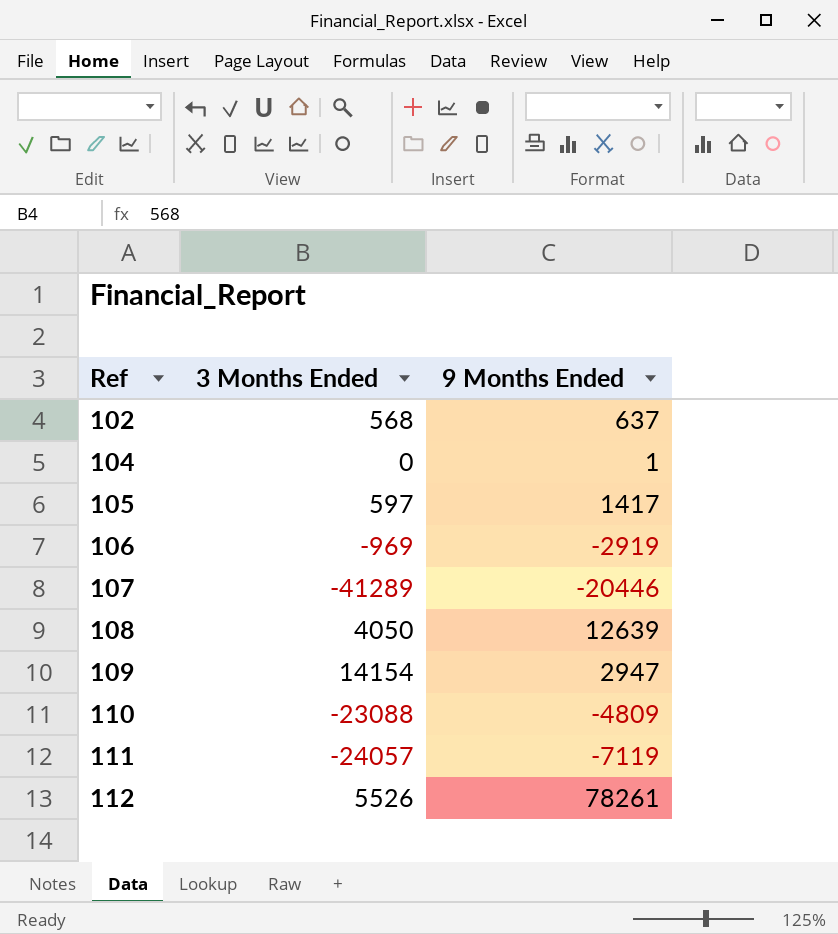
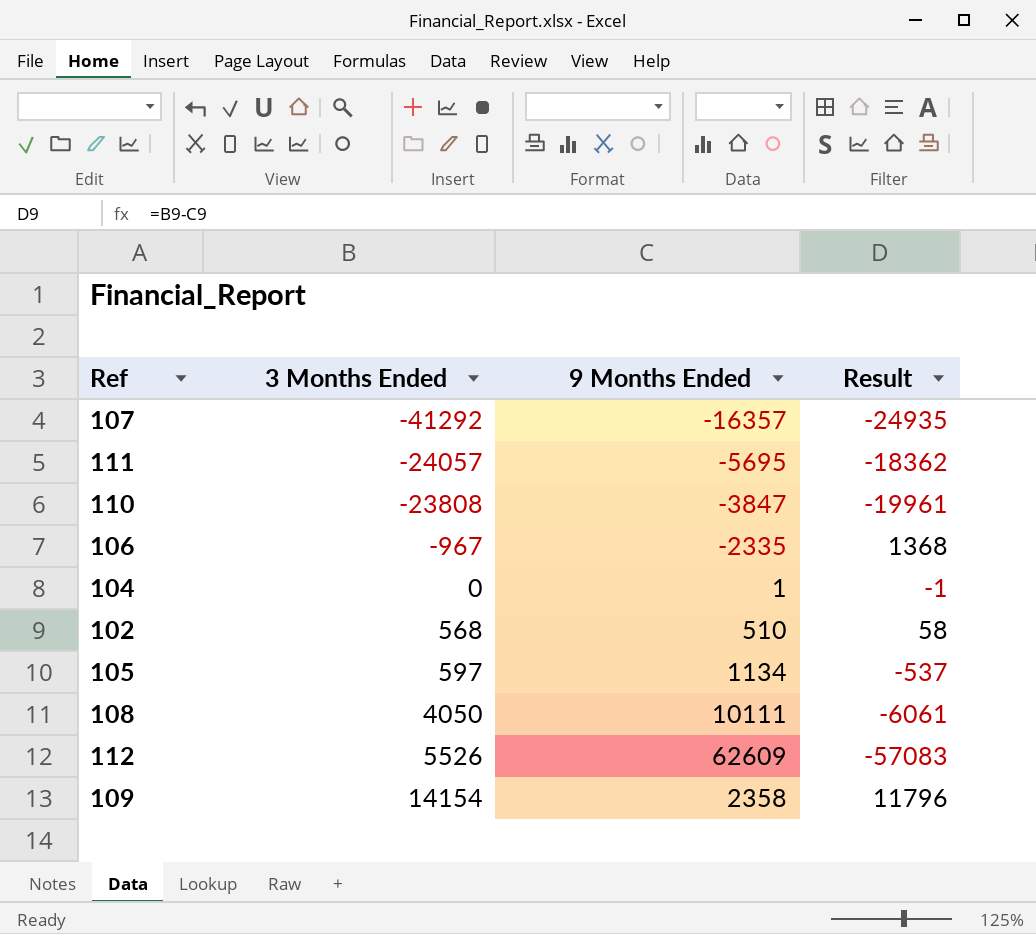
row order: Ref ascending -> 3 Months Ended ascending
column Result | formula: none -> [3 Months Ended] - [9 Months Ended]
107 | 3 Months Ended: -41289 -> -41292
107 | 9 Months Ended: -20446 -> -16357
111 | 9 Months Ended: -7119 -> -5695
110 | 3 Months Ended: -23088 -> -23808
110 | 9 Months Ended: -4809 -> -3847
106 | 3 Months Ended: -969 -> -967
106 | 9 Months Ended: -2919 -> -2335
102 | 9 Months Ended: 637 -> 510
105 | 9 Months Ended: 1417 -> 1134
108 | 9 Months Ended: 12639 -> 10111
112 | 9 Months Ended: 78261 -> 62609
109 | 9 Months Ended: 2947 -> 2358

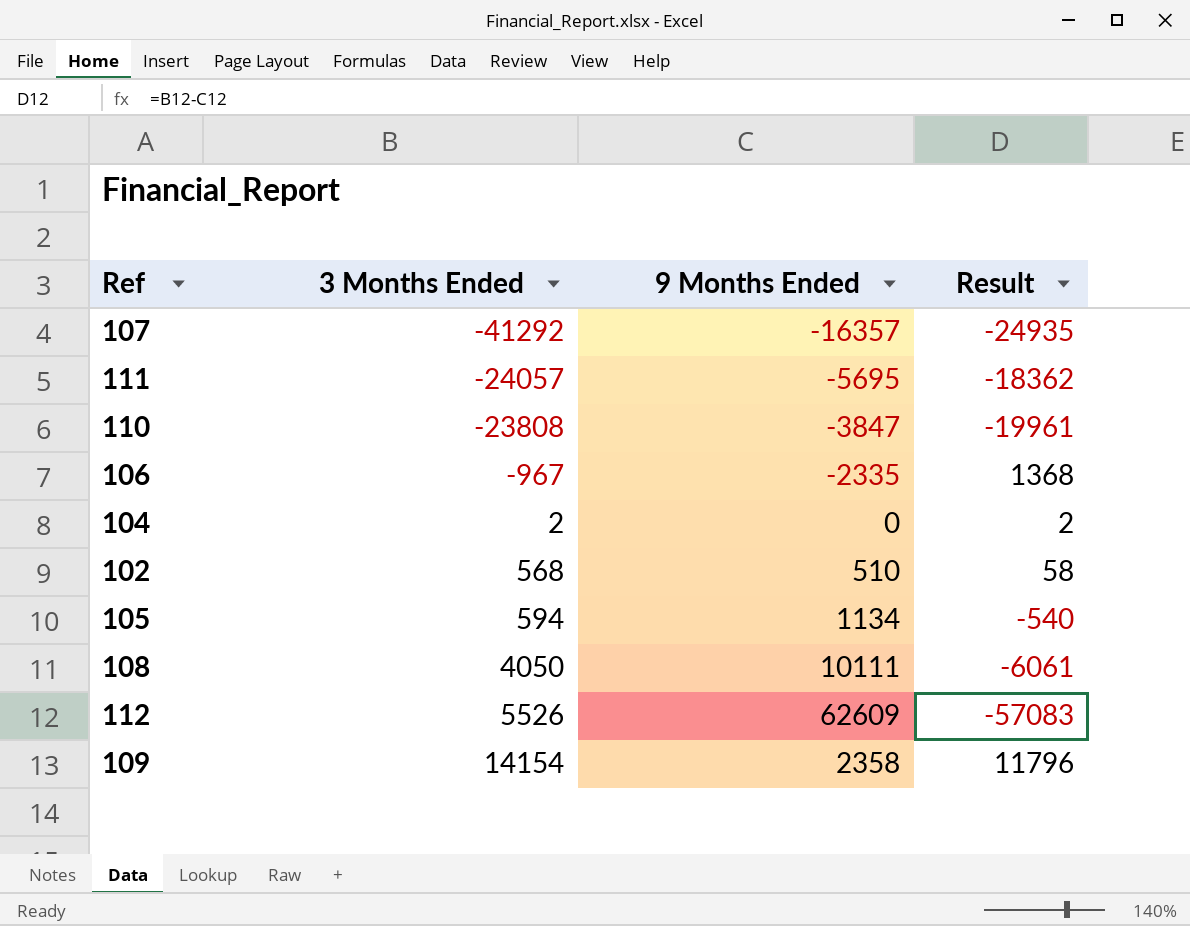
104 | 3 Months Ended: 0 -> 2
104 | 9 Months Ended: 1 -> 0
104 | Result: -1 -> 2
105 | 3 Months Ended: 597 -> 594
105 | Result: -537 -> -540

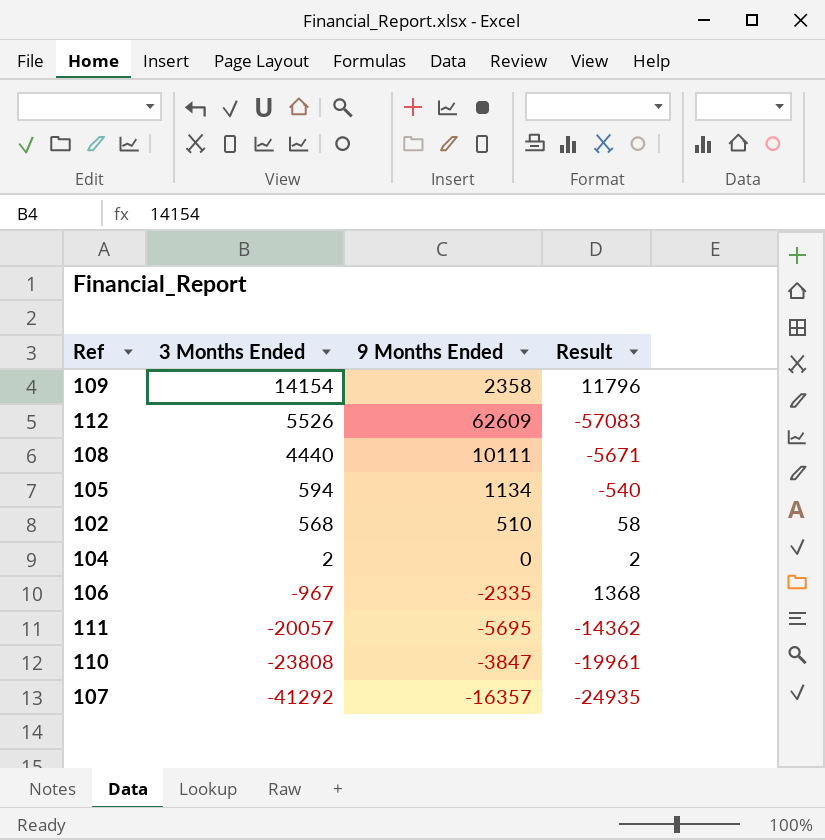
row order: 3 Months Ended ascending -> 3 Months Ended descending
108 | 3 Months Ended: 4050 -> 4440
108 | Result: -6061 -> -5671
111 | 3 Months Ended: -24057 -> -20057
111 | Result: -18362 -> -14362

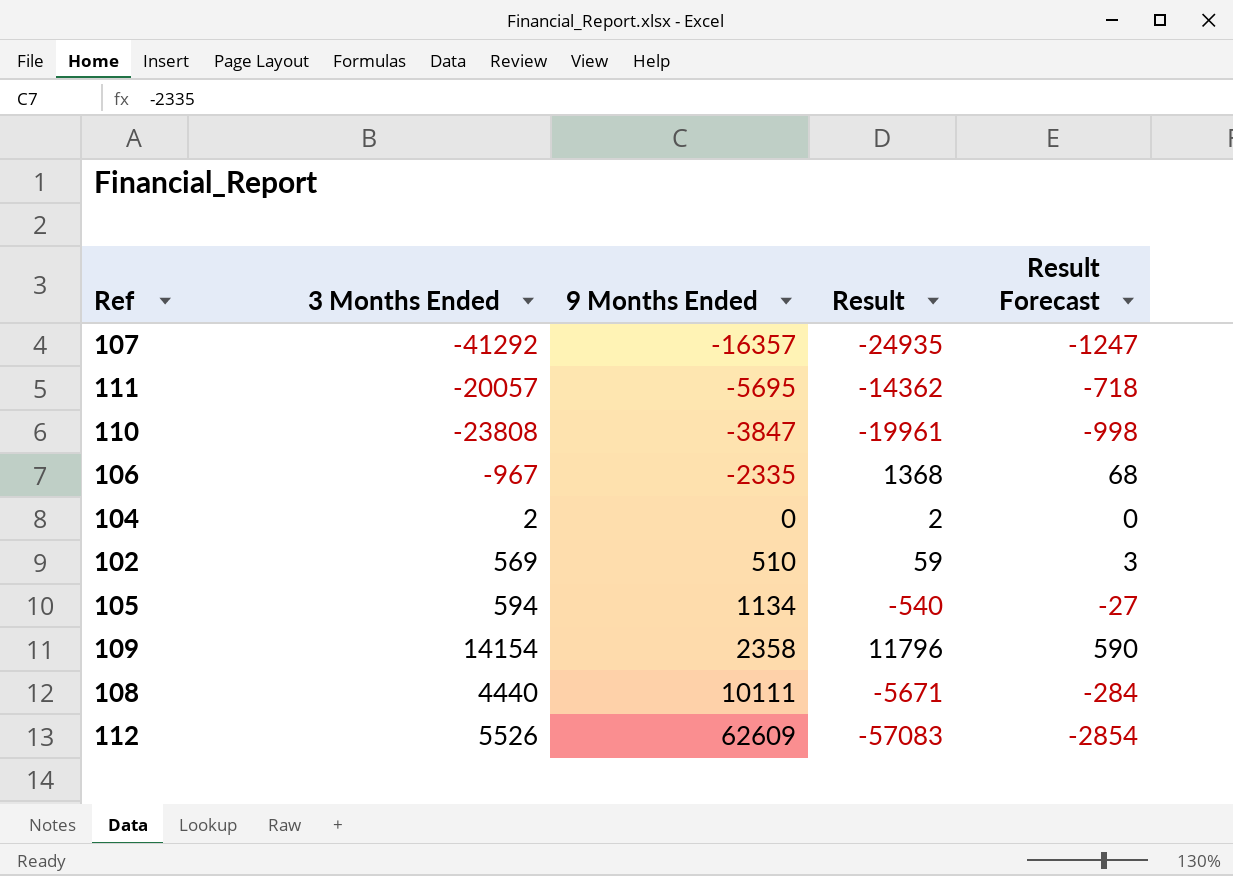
row order: 3 Months Ended descending -> 9 Months Ended ascending
column Result Forecast | formula: none -> [Result] * 0.05
102 | 3 Months Ended: 568 -> 569
102 | Result: 58 -> 59

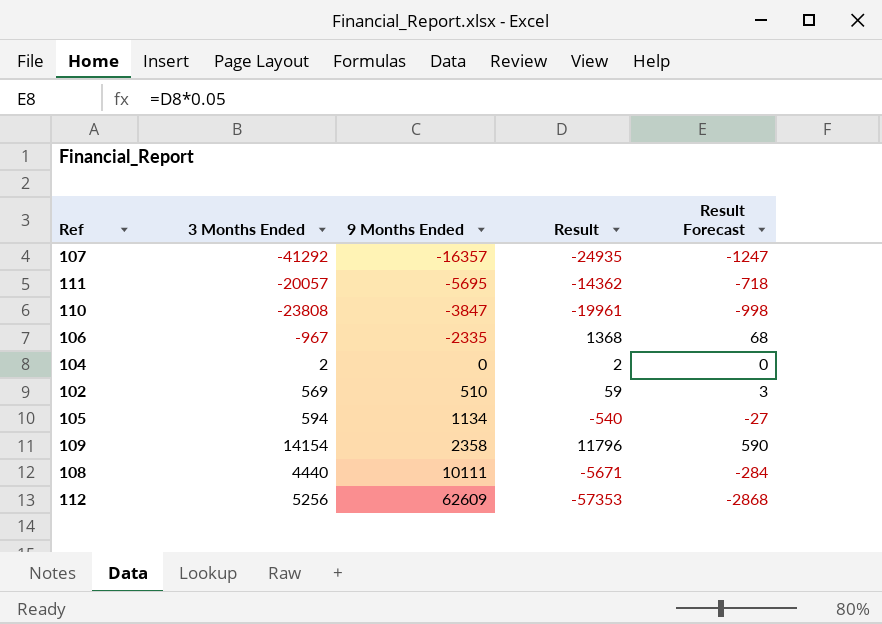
112 | 3 Months Ended: 5526 -> 5256
112 | Result: -57083 -> -57353
112 | Result Forecast: -2854 -> -2868

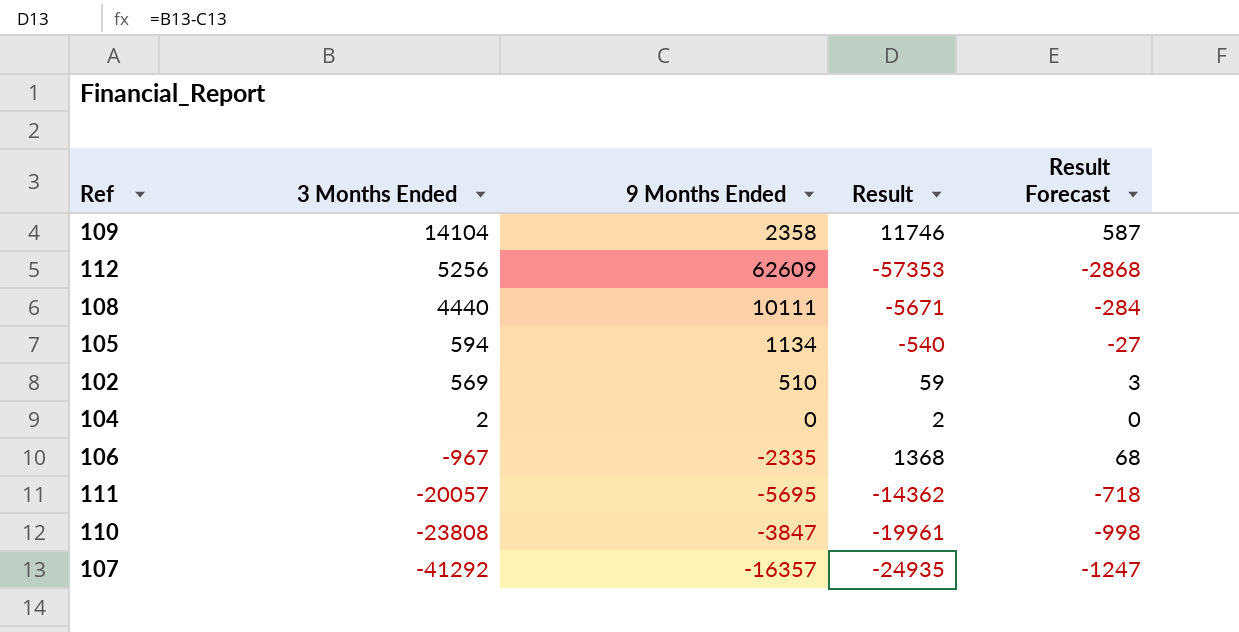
row order: 9 Months Ended ascending -> 3 Months Ended descending
109 | 3 Months Ended: 14154 -> 14104
109 | Result: 11796 -> 11746
109 | Result Forecast: 590 -> 587

